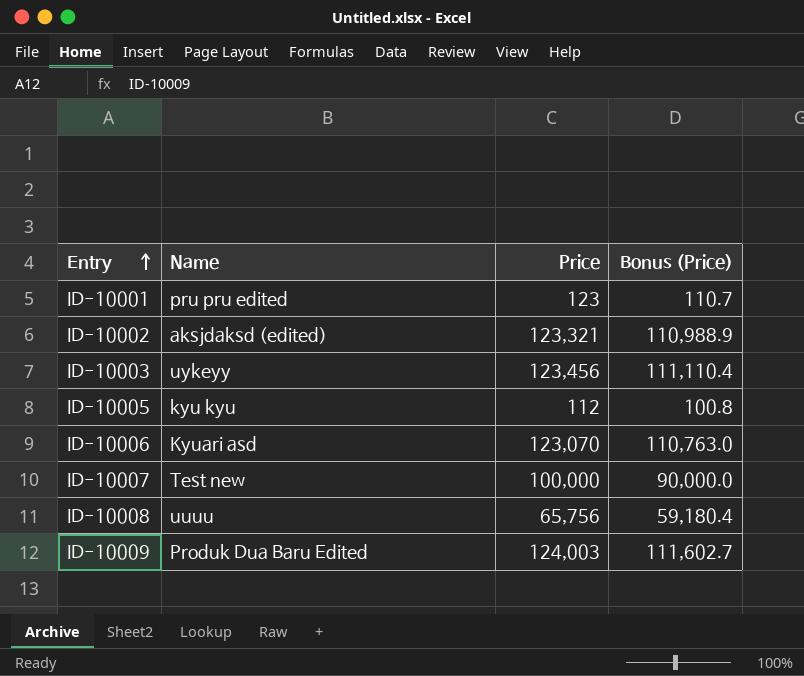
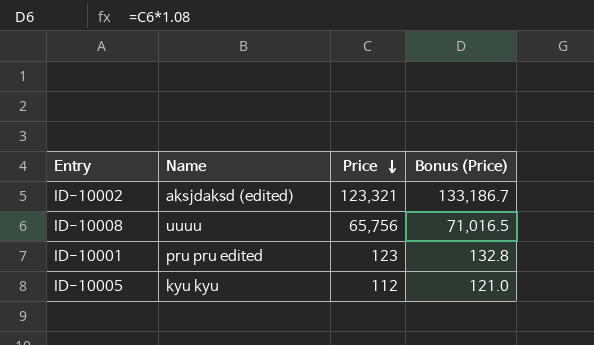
row order: Entry ascending -> Price descending
column Bonus (Price) | formula: [Price] * 0.9 -> [Price] * 1.08
row ID-10003: uykeyy | 123,456 | 111,110.4 -> none
row ID-10006: Kyuari asd | 123,070 | 110,763.0 -> none
row ID-10007: Test new | 100,000 | 90,000.0 -> none
row ID-10009: Produk Dua Baru Edited | 124,003 | 111,602.7 -> none

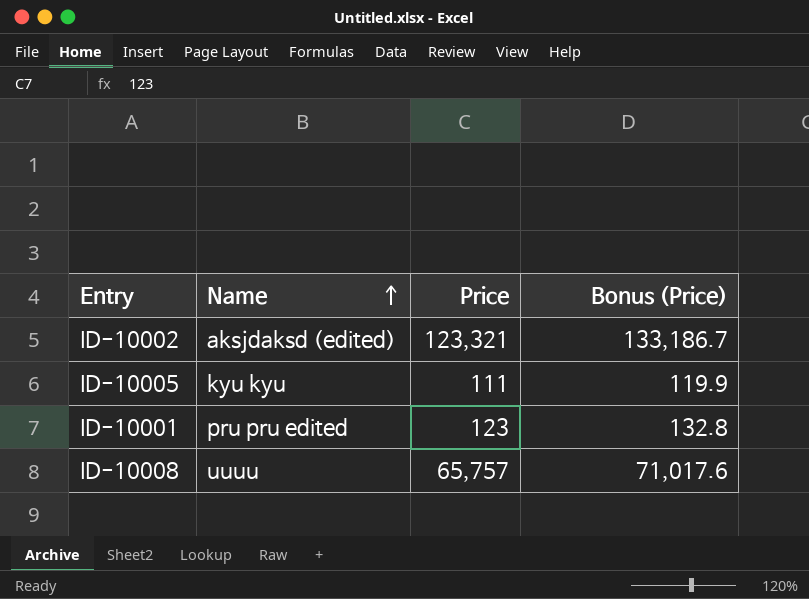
row order: Price descending -> Name ascending
ID-10005 | Price: 112 -> 111
ID-10005 | Bonus (Price): 121.0 -> 119.9
ID-10008 | Price: 65,756 -> 65,757
ID-10008 | Bonus (Price): 71,016.5 -> 71,017.6

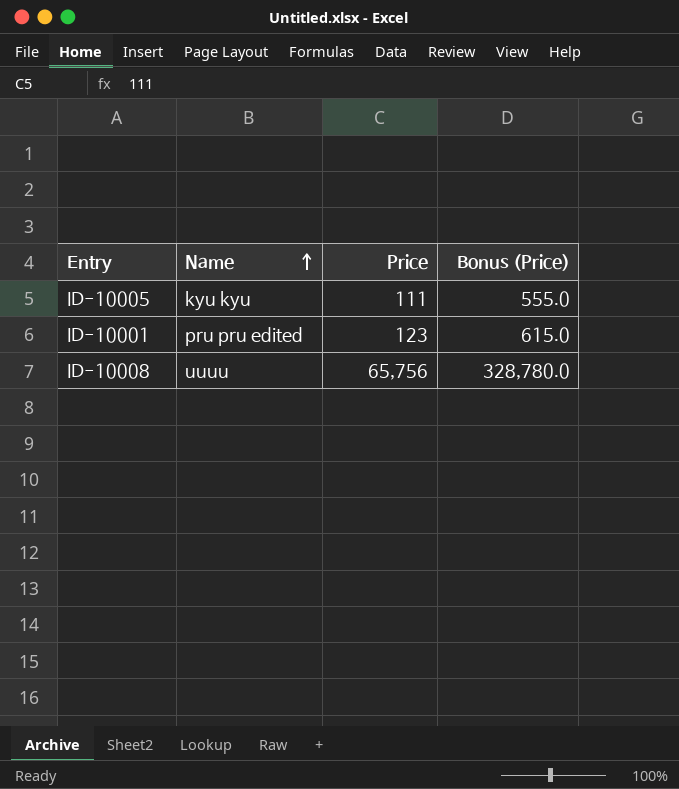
column Bonus (Price) | formula: [Price] * 1.08 -> [Price] * 5
row ID-10002: aksjdaksd (edited) | 123,321 | 133,186.7 -> none
ID-10008 | Price: 65,757 -> 65,756

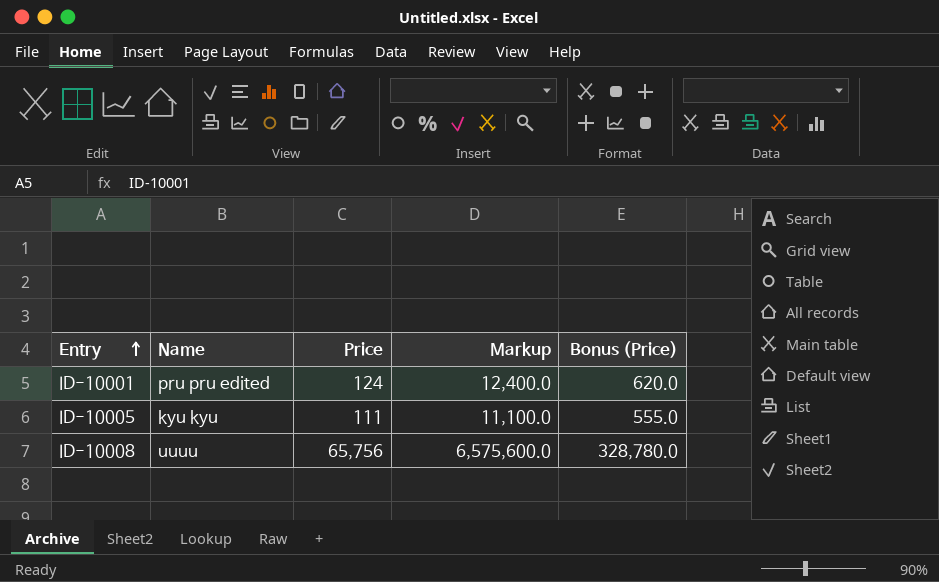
row order: Name ascending -> Entry ascending
column Markup | formula: none -> [Price] * 100
ID-10001 | Price: 123 -> 124
ID-10001 | Bonus (Price): 615.0 -> 620.0

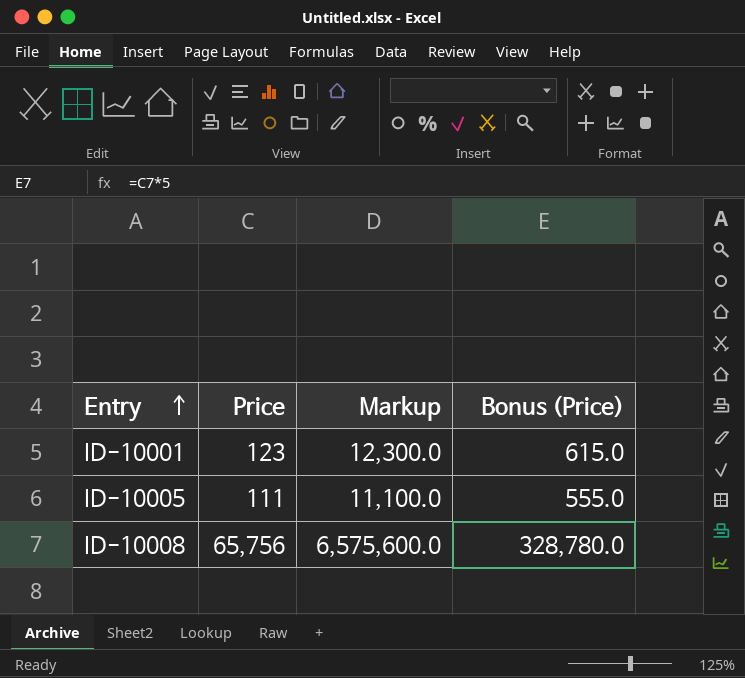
column Name | position: 2 -> none
ID-10001 | Price: 124 -> 123
ID-10001 | Markup: 12,400.0 -> 12,300.0
ID-10001 | Bonus (Price): 620.0 -> 615.0

